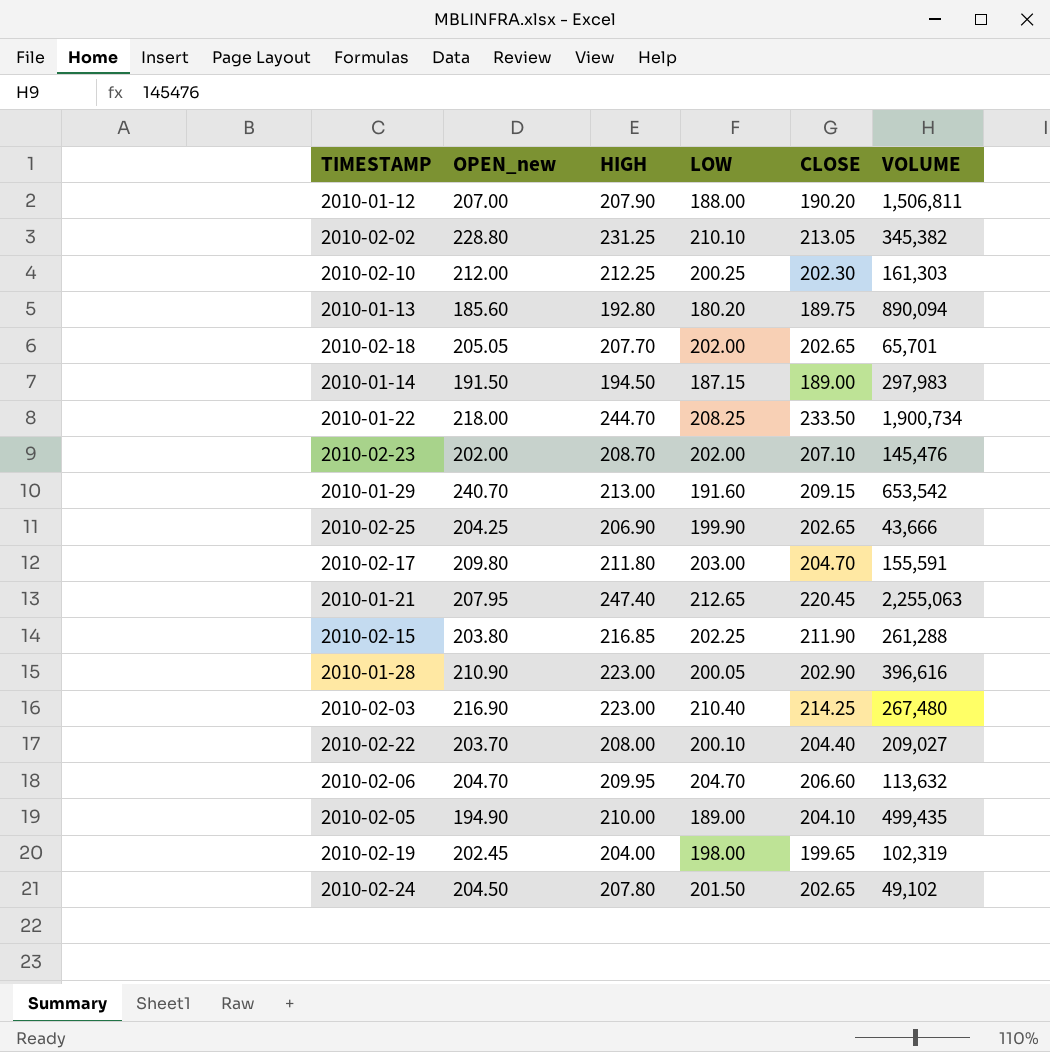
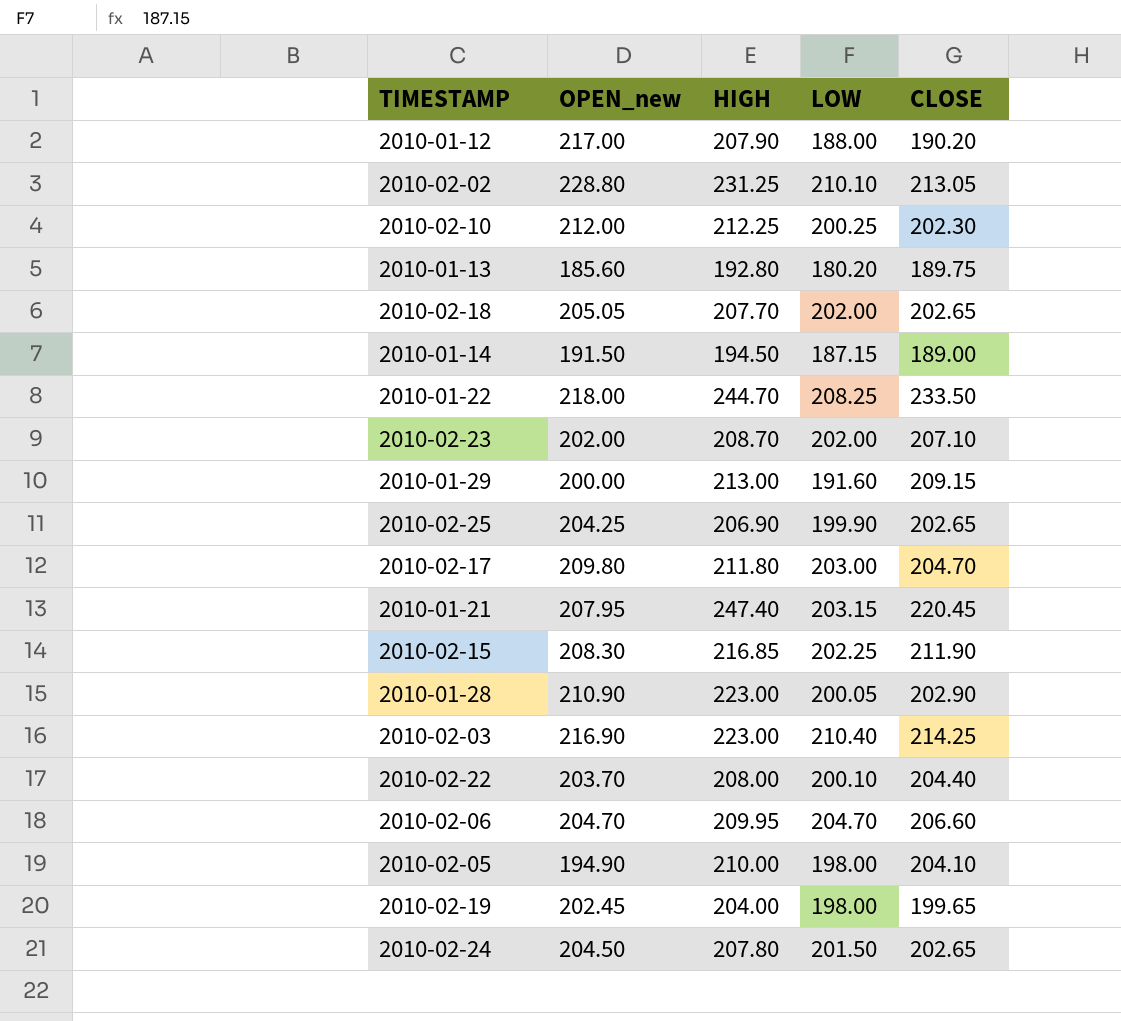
column VOLUME | position: 6 -> none
2010-01-12 | OPEN_new: 207.00 -> 217.00
2010-01-29 | OPEN_new: 240.70 -> 200.00
2010-01-21 | LOW: 212.65 -> 203.15
2010-02-15 | OPEN_new: 203.80 -> 208.30
2010-02-05 | LOW: 189.00 -> 198.00

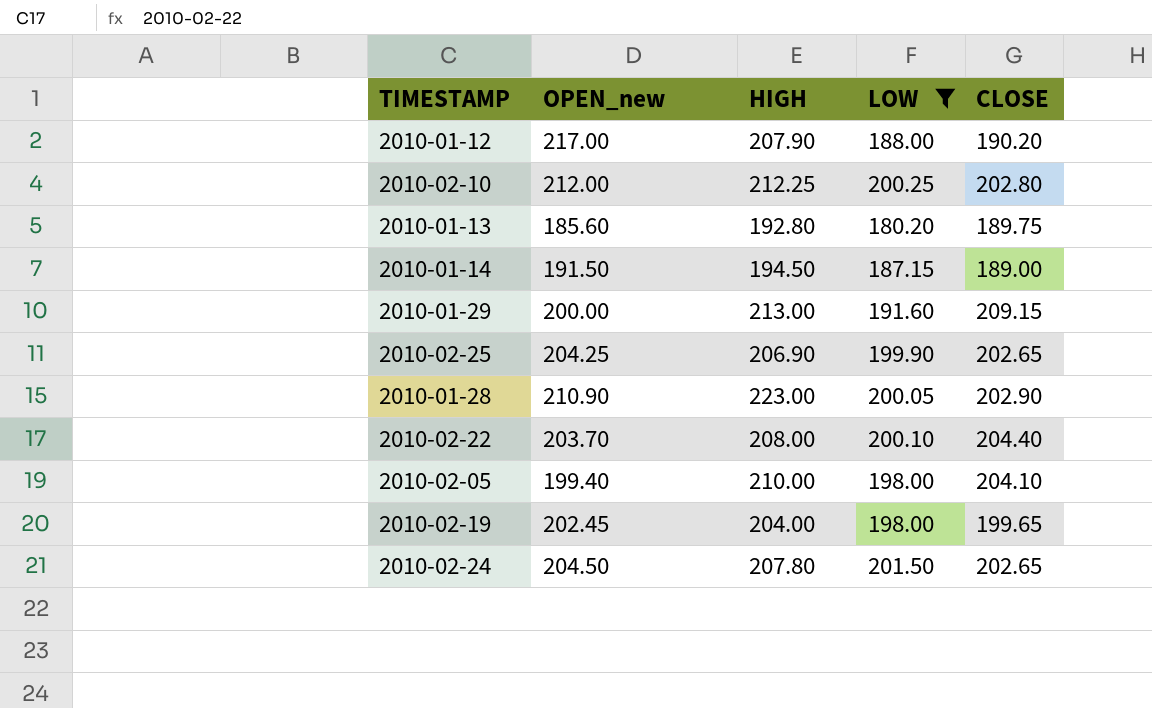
filter: none -> LOW <= 201.50
2010-02-10 | CLOSE: 202.30 -> 202.80
2010-02-05 | OPEN_new: 194.90 -> 199.40

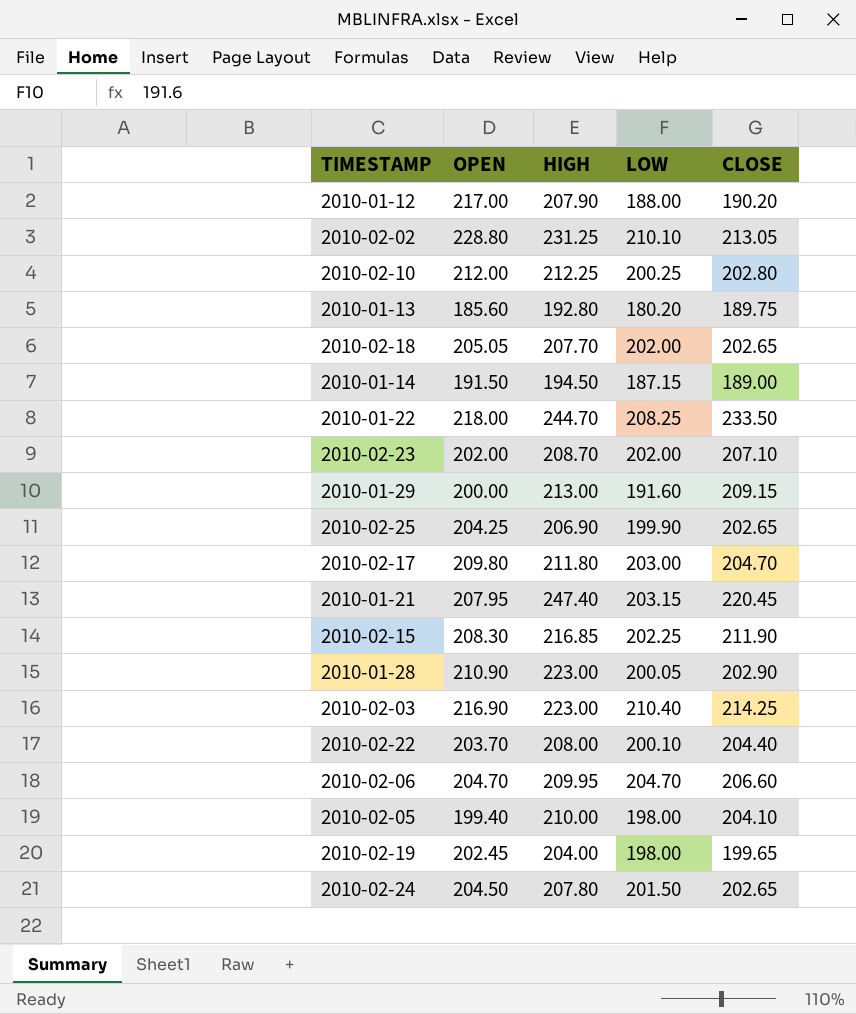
filter: LOW <= 201.50 -> none
column name: OPEN_new -> OPEN

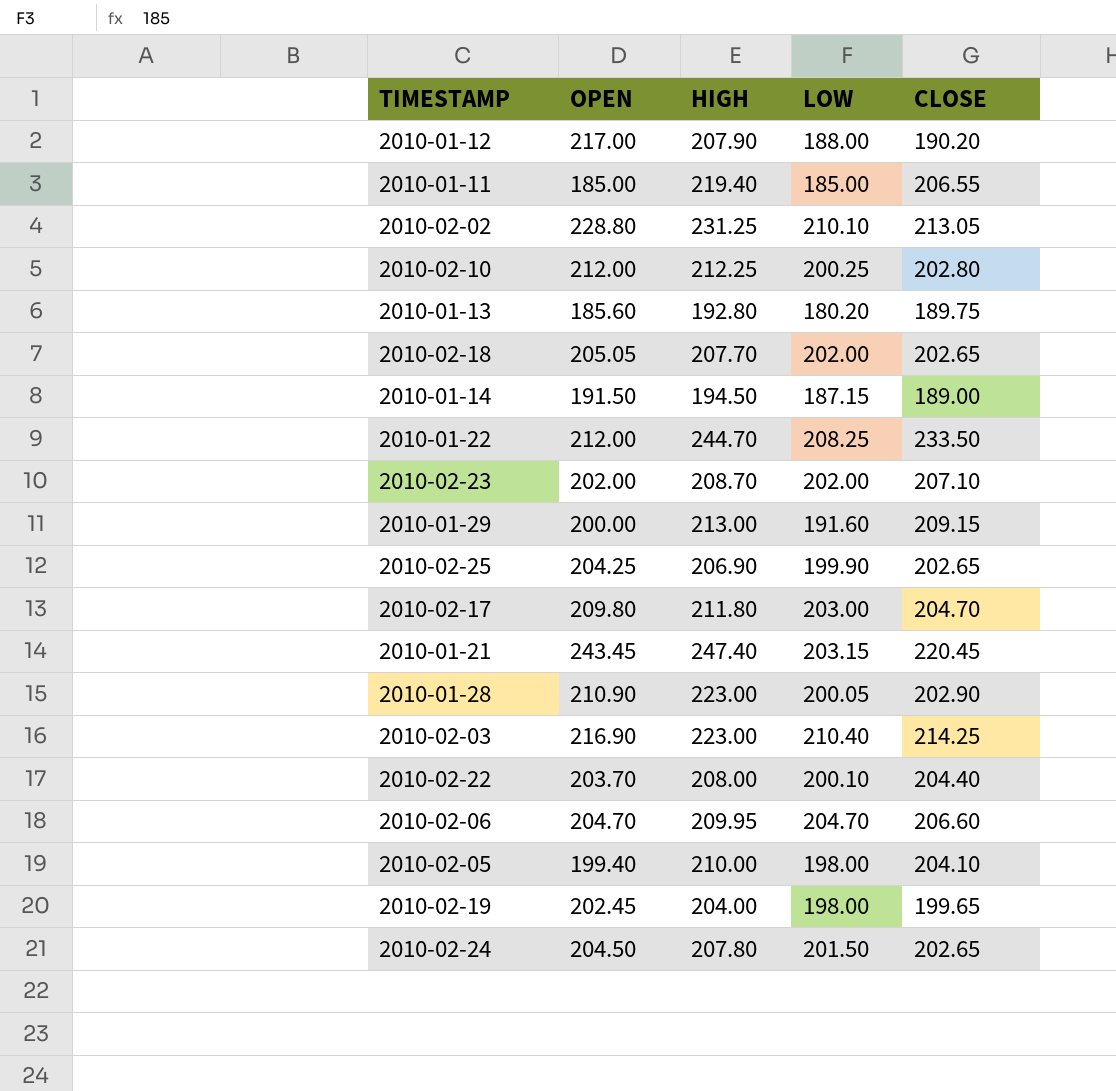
row 2010-02-15: 208.30 | 216.85 | 202.25 | 211.90 -> none
row 2010-01-11: none -> 185.00 | 219.40 | 185.00 | 206.55
2010-01-22 | OPEN: 218.00 -> 212.00
2010-01-21 | OPEN: 207.95 -> 243.45

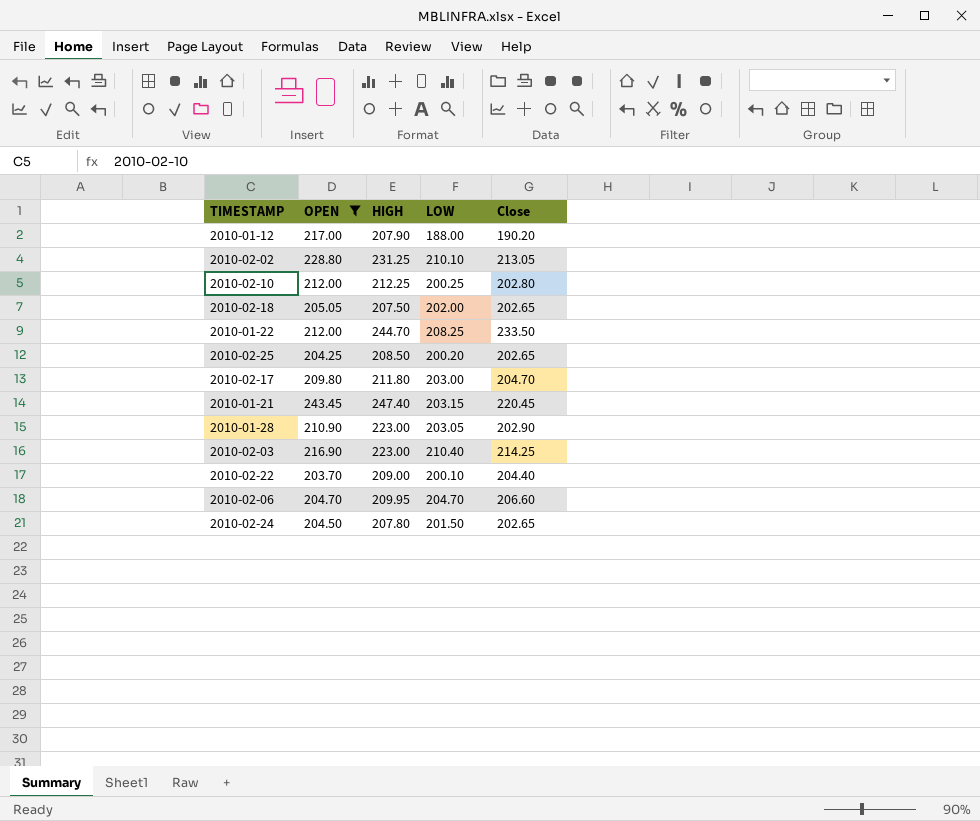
filter: none -> OPEN >= 203.70
column name: CLOSE -> Close
2010-02-18 | HIGH: 207.70 -> 207.50
2010-02-25 | HIGH: 206.90 -> 208.50
2010-02-25 | LOW: 199.90 -> 200.20
2010-01-28 | LOW: 200.05 -> 203.05
2010-02-22 | HIGH: 208.00 -> 209.00

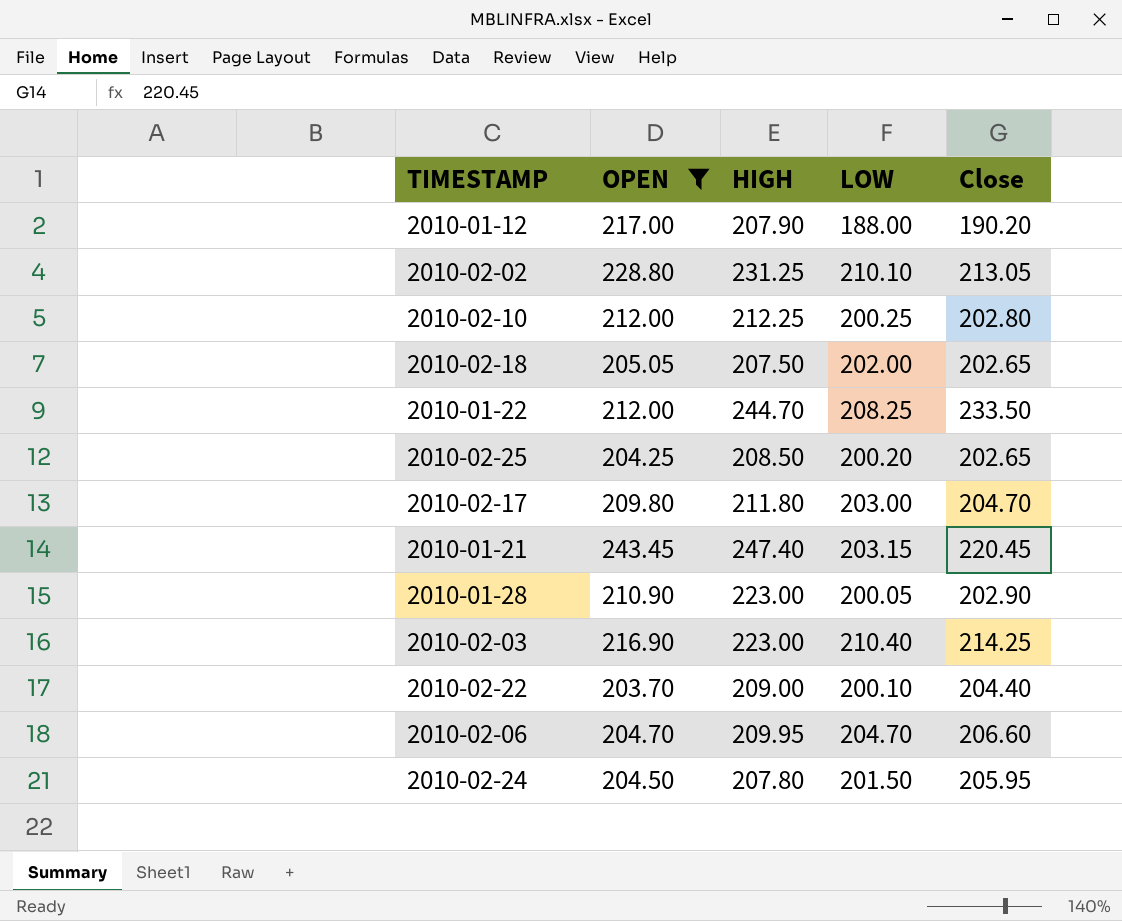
2010-01-28 | LOW: 203.05 -> 200.05
2010-02-24 | Close: 202.65 -> 205.95

